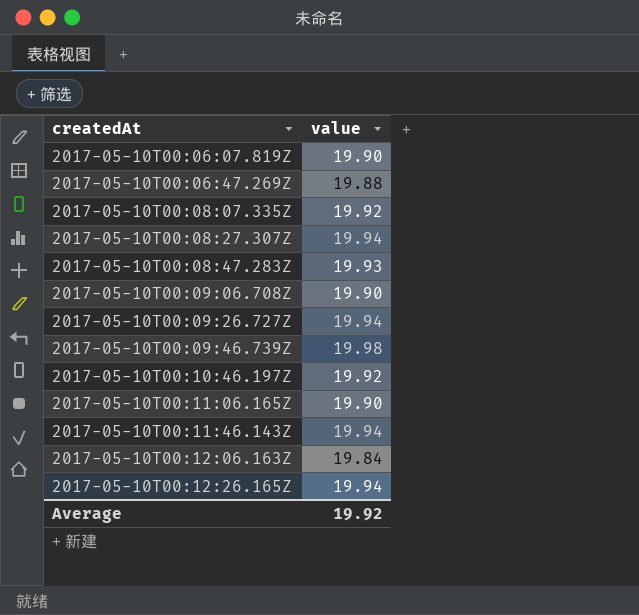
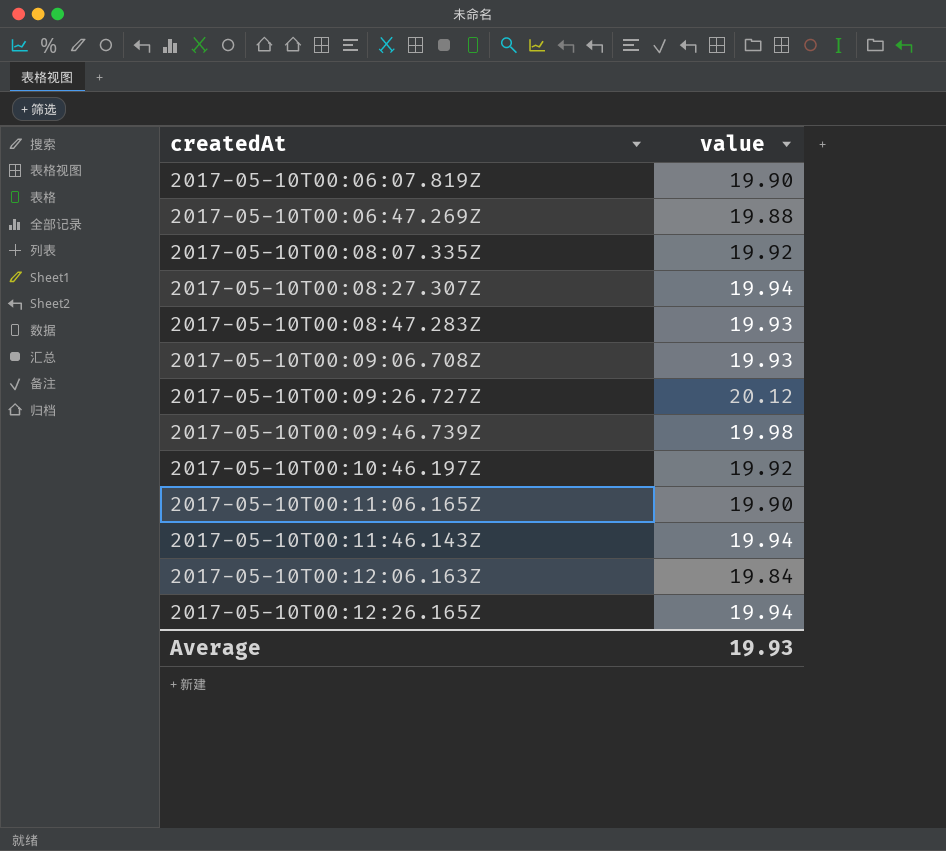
2017-05-10T00:09:06.708Z | value: 19.90 -> 19.93
2017-05-10T00:09:26.727Z | value: 19.94 -> 20.12
Average | value: 19.92 -> 19.93

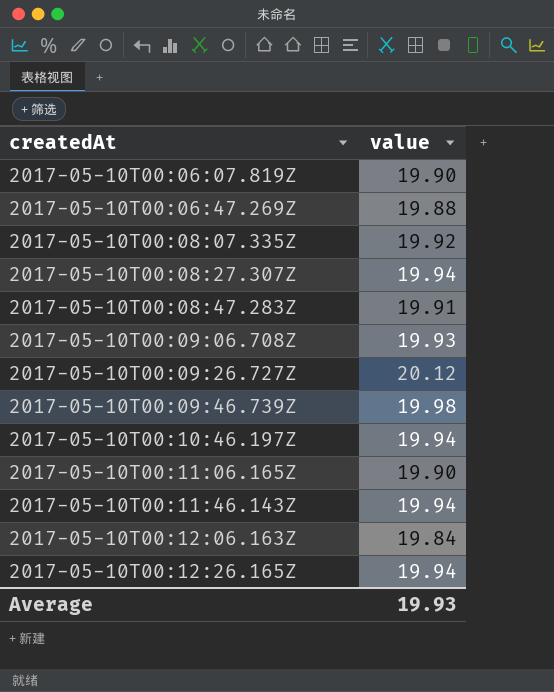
2017-05-10T00:08:47.283Z | value: 19.93 -> 19.91
2017-05-10T00:10:46.197Z | value: 19.92 -> 19.94

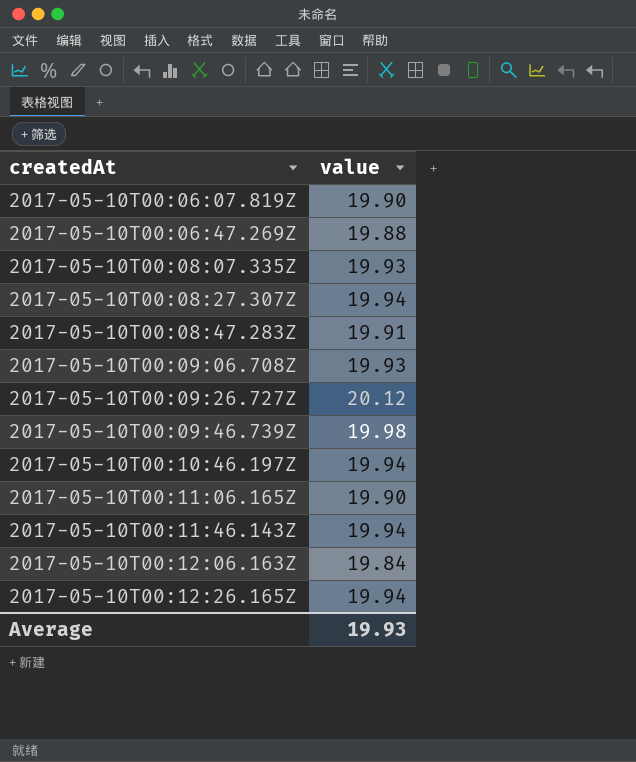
2017-05-10T00:08:07.335Z | value: 19.92 -> 19.93

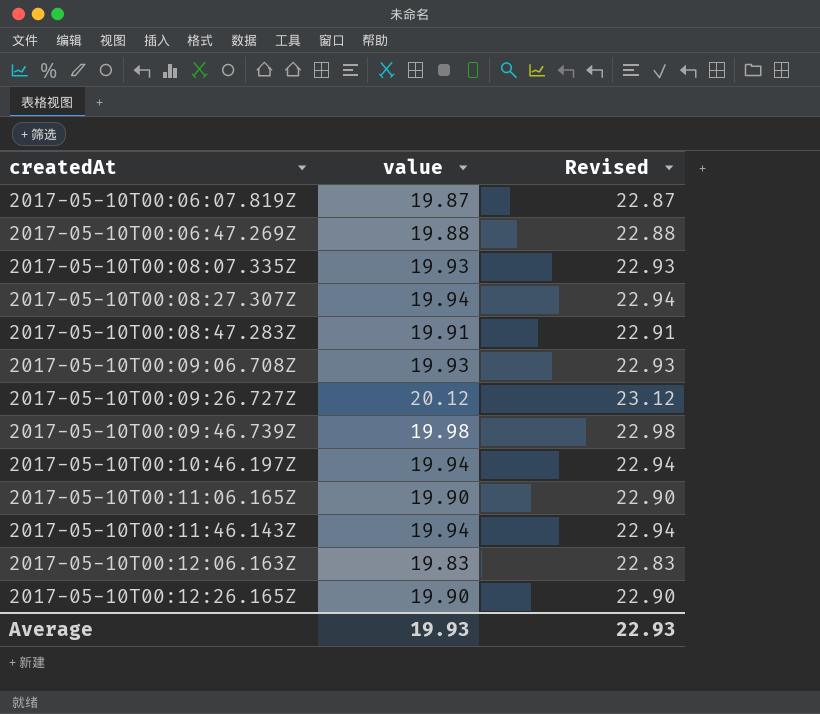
column Revised | formula: none -> [value] + 3
2017-05-10T00:06:07.819Z | value: 19.90 -> 19.87
2017-05-10T00:12:06.163Z | value: 19.84 -> 19.83
2017-05-10T00:12:26.165Z | value: 19.94 -> 19.90

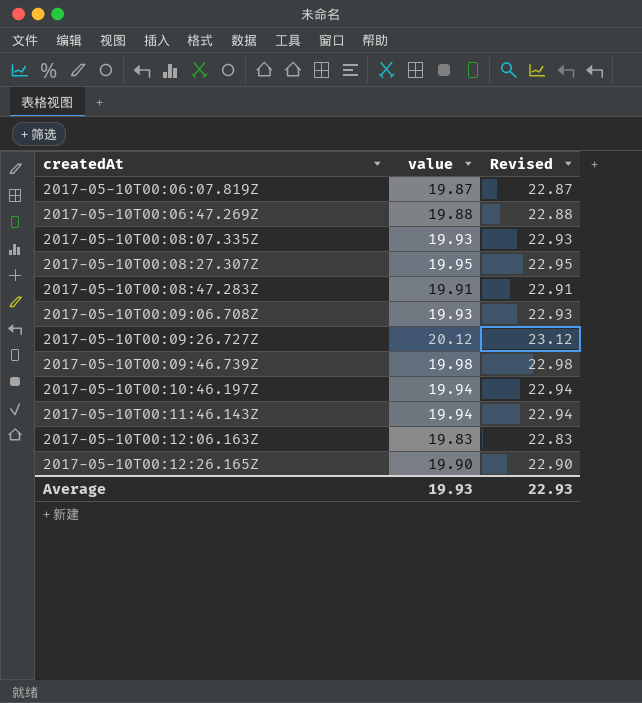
row 2017-05-10T00:11:06.165Z: 19.90 | 22.90 -> none
2017-05-10T00:08:27.307Z | value: 19.94 -> 19.95
2017-05-10T00:08:27.307Z | Revised: 22.94 -> 22.95

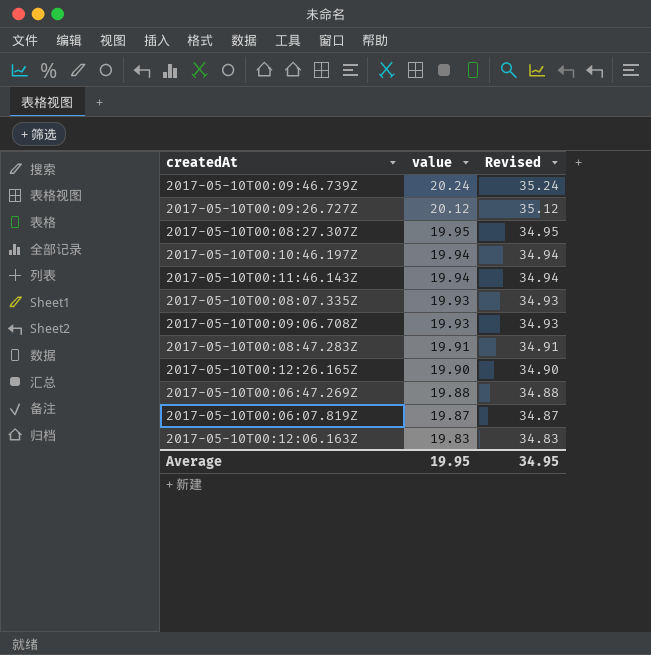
row order: createdAt ascending -> value descending
column Revised | formula: [value] + 3 -> [value] + 15
2017-05-10T00:09:46.739Z | value: 19.98 -> 20.24
Average | value: 19.93 -> 19.95
Average | Revised: 22.93 -> 34.95

